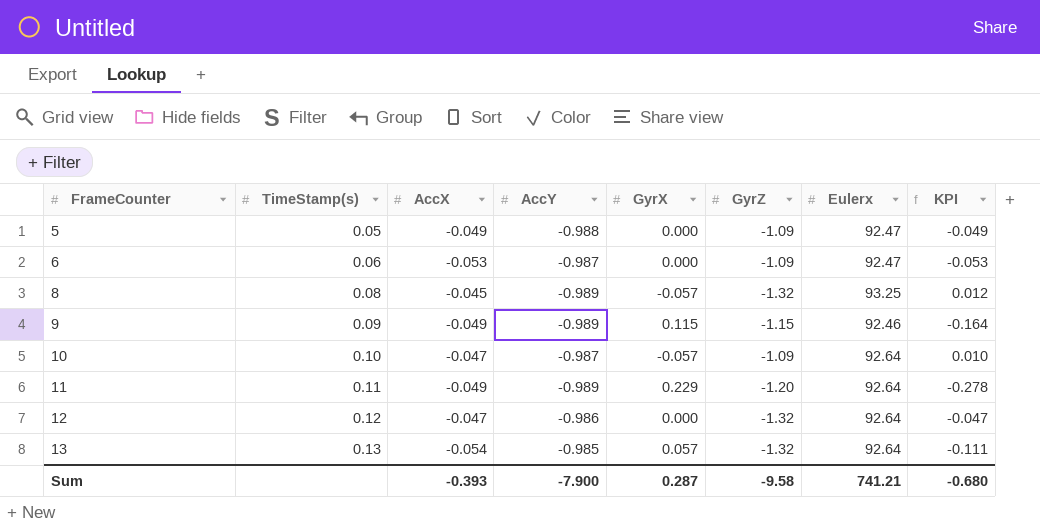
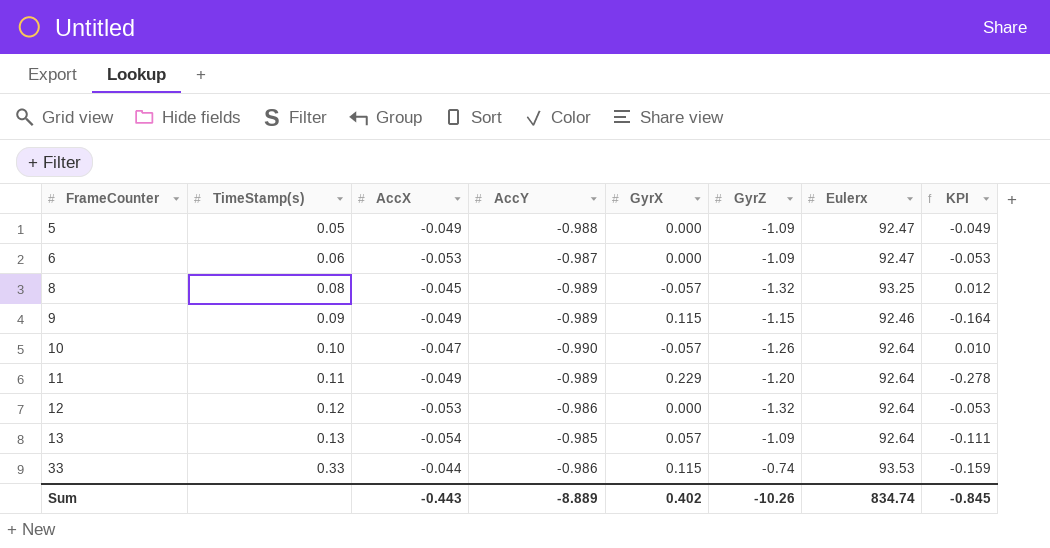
10 | AccY: -0.987 -> -0.990
10 | GyrZ: -1.09 -> -1.26
12 | AccX: -0.047 -> -0.053
12 | KPI: -0.047 -> -0.053
13 | GyrZ: -1.32 -> -1.09
row 33: none -> 0.33 | -0.044 | -0.986 | 0.115 | -0.74 | 93.53 | -0.159
Sum | AccX: -0.393 -> -0.443
Sum | AccY: -7.900 -> -8.889
Sum | GyrX: 0.287 -> 0.402
Sum | GyrZ: -9.58 -> -10.26
Sum | Eulerx: 741.21 -> 834.74
Sum | KPI: -0.680 -> -0.845

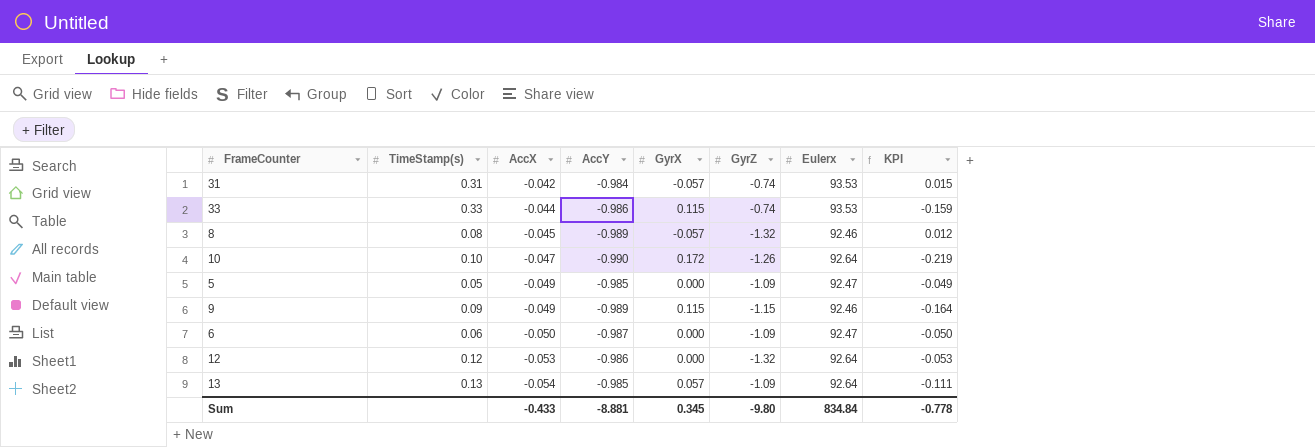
row order: FrameCounter ascending -> AccX descending
row 11: 0.11 | -0.049 | -0.989 | 0.229 | -1.20 | 92.64 | -0.278 -> none
row 31: none -> 0.31 | -0.042 | -0.984 | -0.057 | -0.74 | 93.53 | 0.015
8 | Eulerx: 93.25 -> 92.46
10 | GyrX: -0.057 -> 0.172
10 | KPI: 0.010 -> -0.219
5 | AccY: -0.988 -> -0.985
6 | AccX: -0.053 -> -0.050
6 | KPI: -0.053 -> -0.050
Sum | AccX: -0.443 -> -0.433
Sum | AccY: -8.889 -> -8.881
Sum | GyrX: 0.402 -> 0.345
Sum | GyrZ: -10.26 -> -9.80
Sum | Eulerx: 834.74 -> 834.84
Sum | KPI: -0.845 -> -0.778

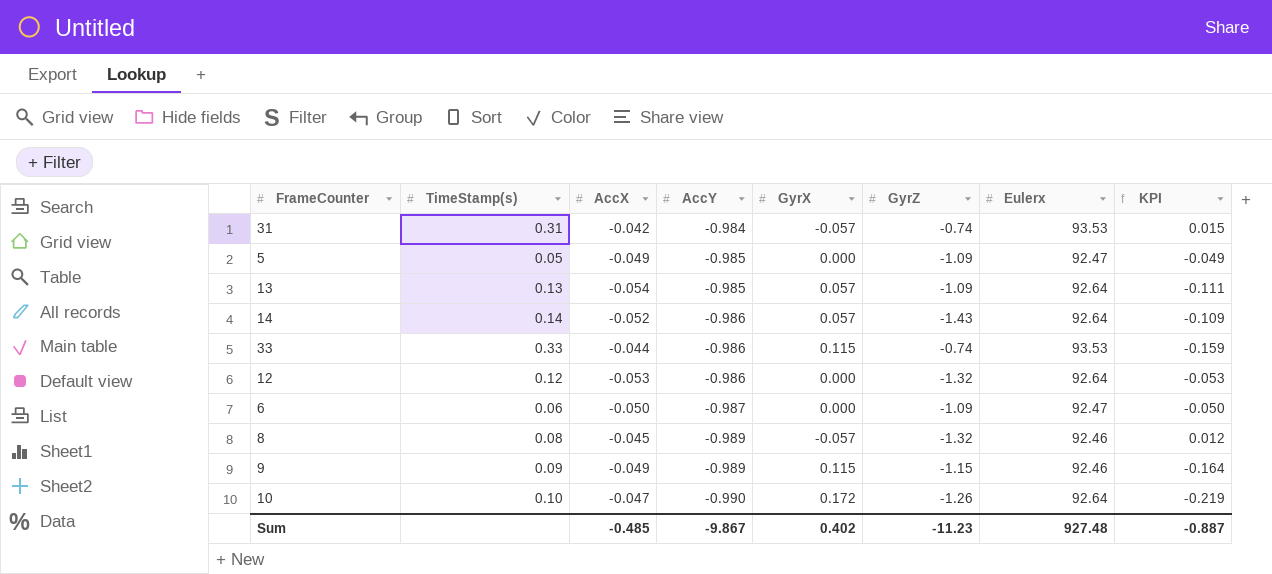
row order: AccX descending -> AccY descending
row 14: none -> 0.14 | -0.052 | -0.986 | 0.057 | -1.43 | 92.64 | -0.109
Sum | AccX: -0.433 -> -0.485
Sum | AccY: -8.881 -> -9.867
Sum | GyrX: 0.345 -> 0.402
Sum | GyrZ: -9.80 -> -11.23
Sum | Eulerx: 834.84 -> 927.48
Sum | KPI: -0.778 -> -0.887

